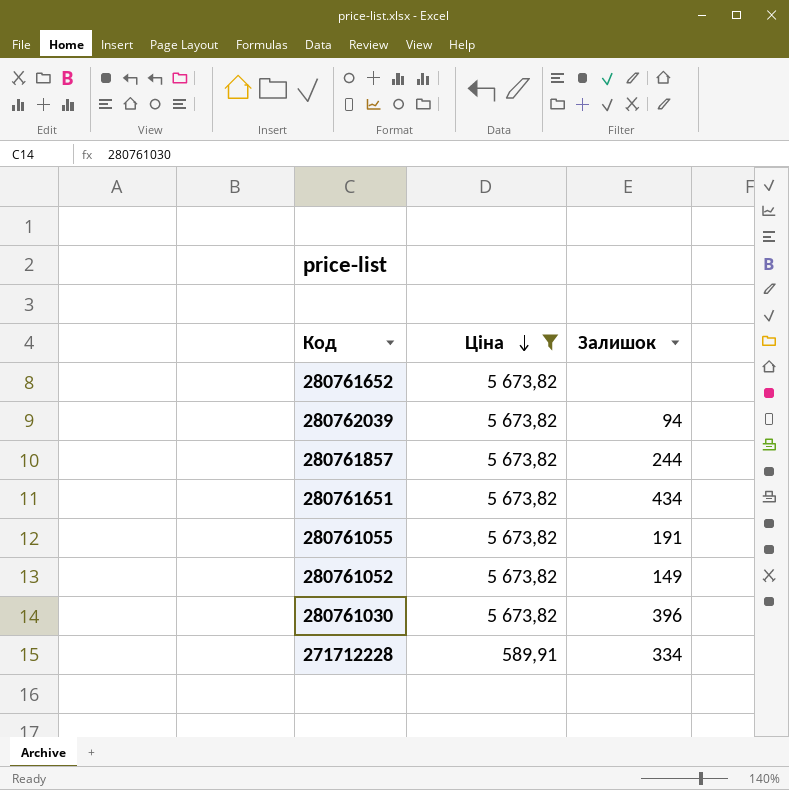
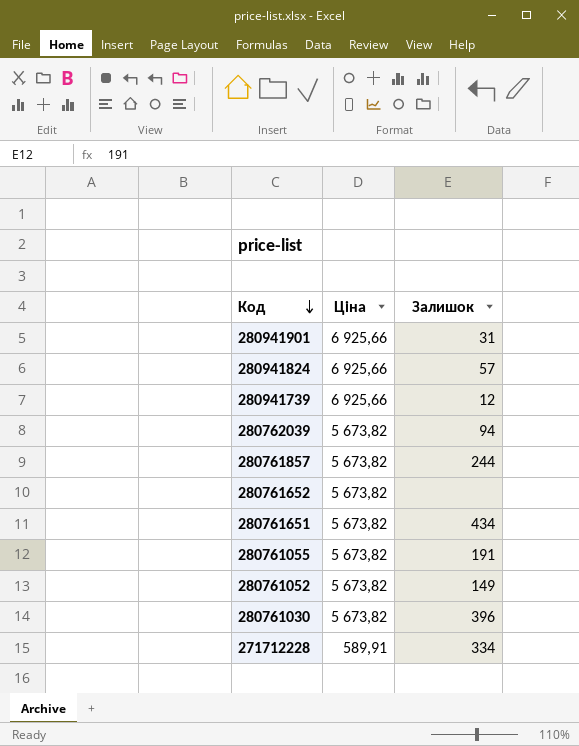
filter: Ціна != 6 925,66 -> none
row order: Ціна descending -> Код descending

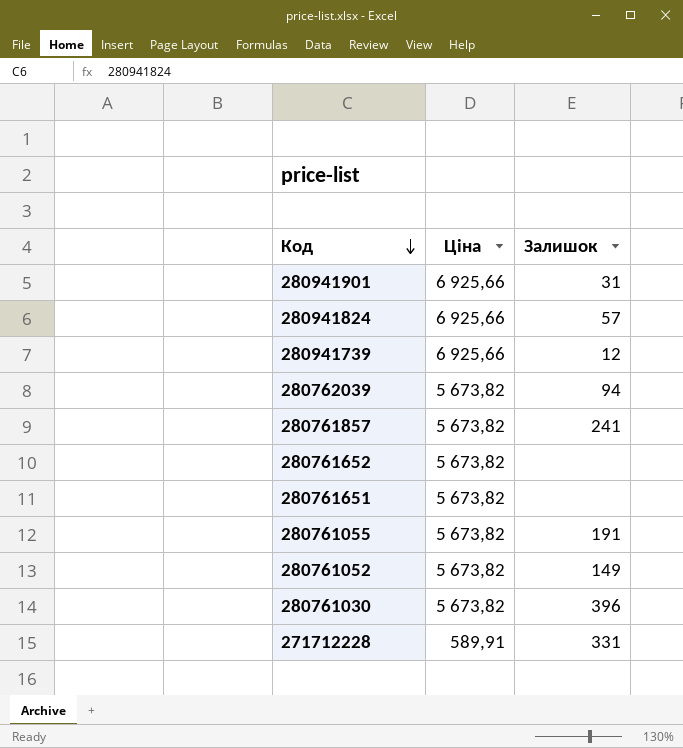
280761857 | Залишок: 244 -> 241
280761651 | Залишок: 434 -> none
271712228 | Залишок: 334 -> 331

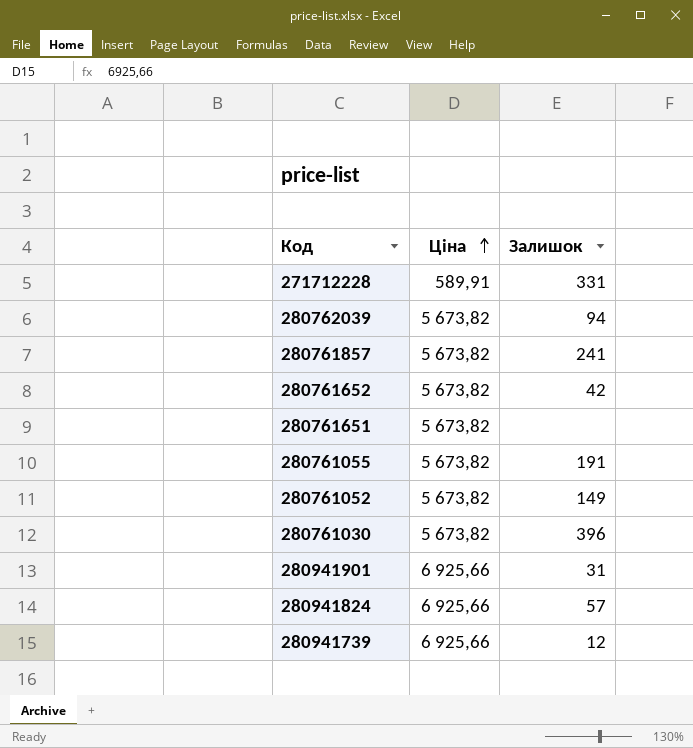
row order: Код descending -> Ціна ascending
280761652 | Залишок: none -> 42

